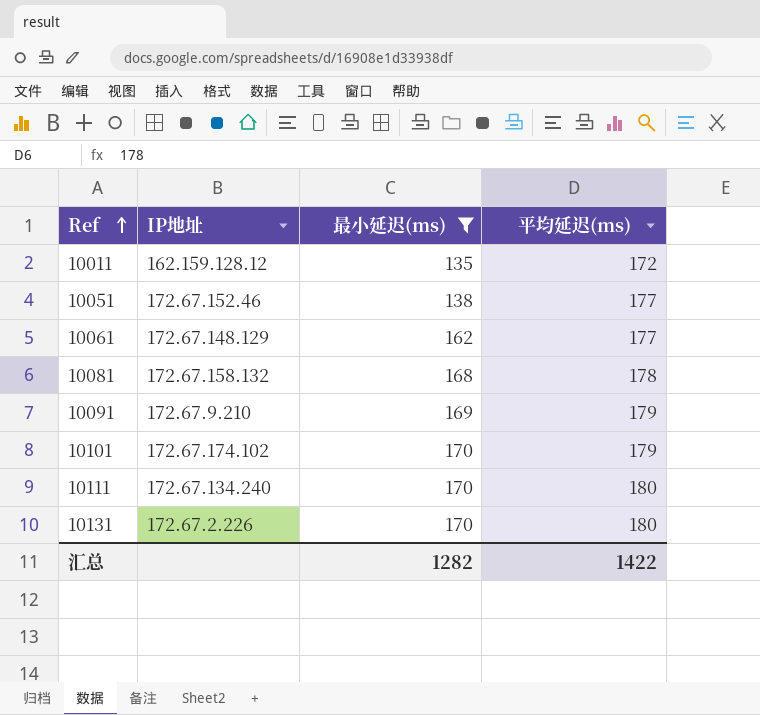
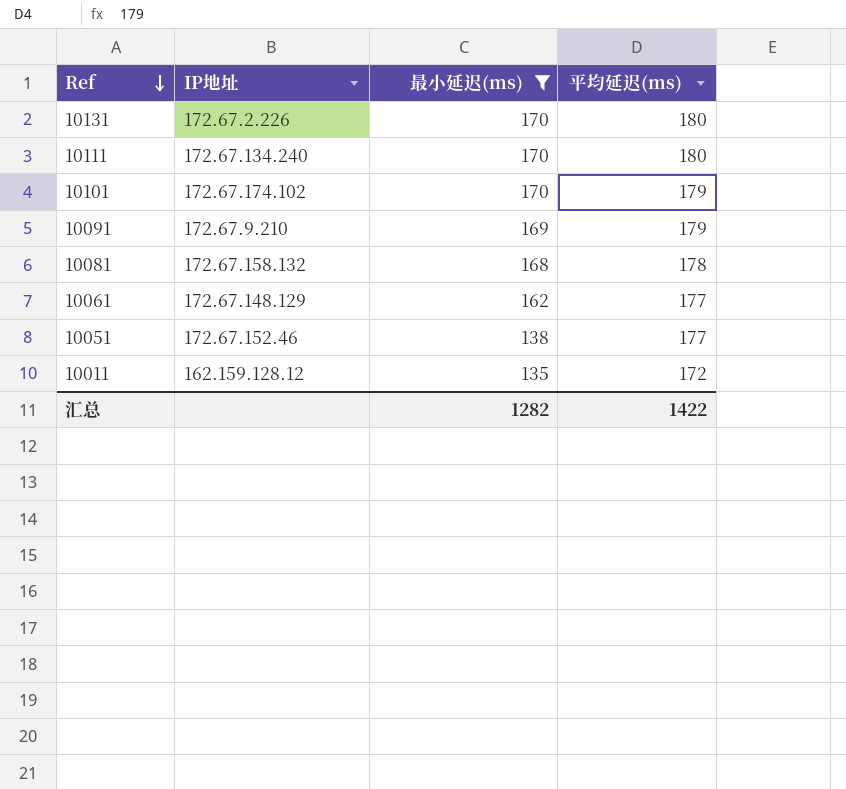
row order: Ref ascending -> Ref descending

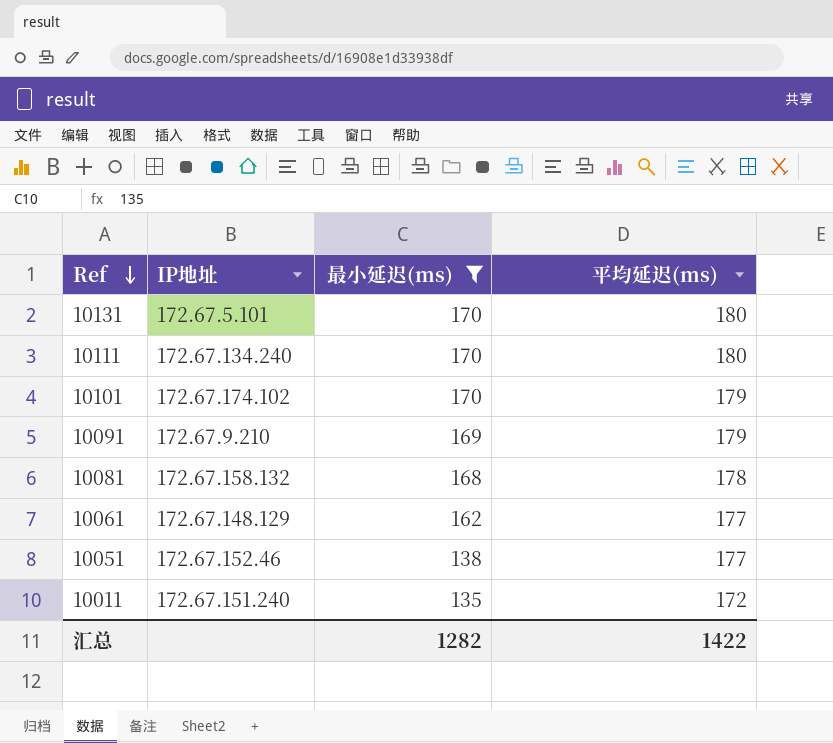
10131 | IP地址: 172.67.2.226 -> 172.67.5.101
10011 | IP地址: 162.159.128.12 -> 172.67.151.240

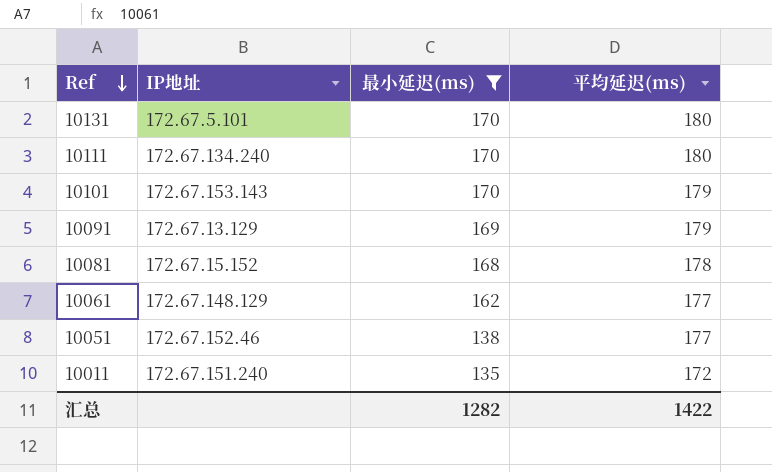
10101 | IP地址: 172.67.174.102 -> 172.67.153.143
10091 | IP地址: 172.67.9.210 -> 172.67.13.129
10081 | IP地址: 172.67.158.132 -> 172.67.15.152

